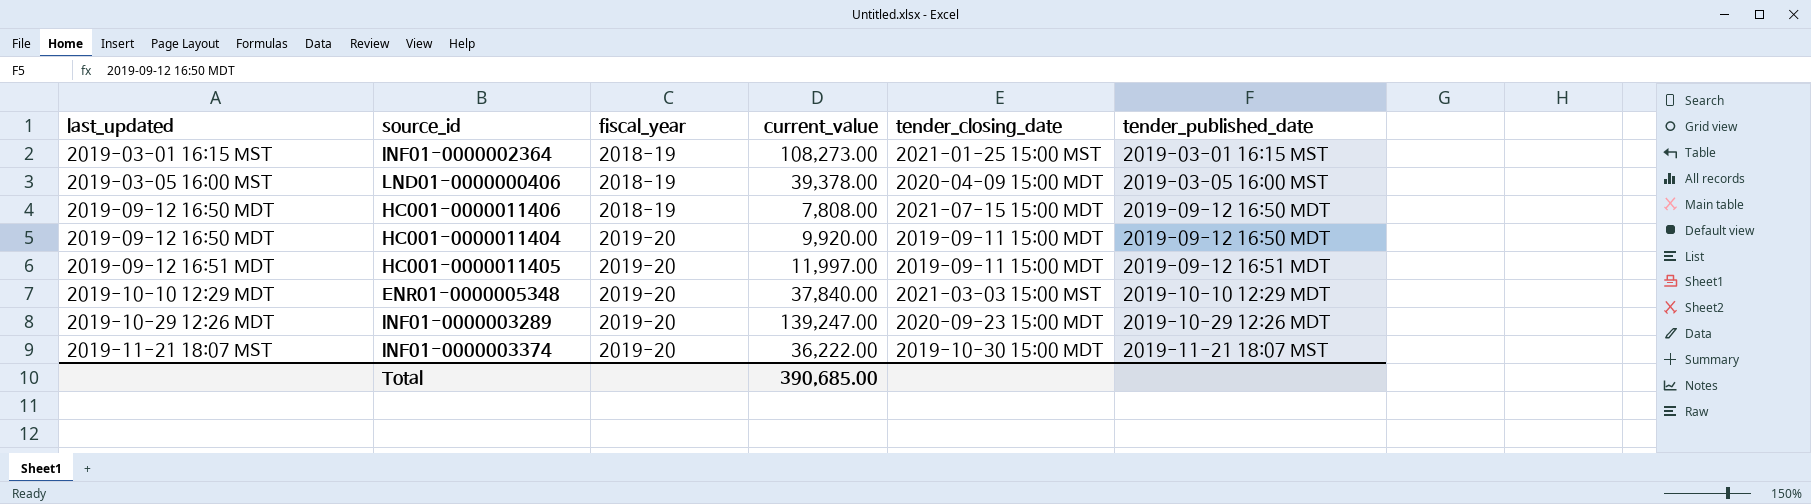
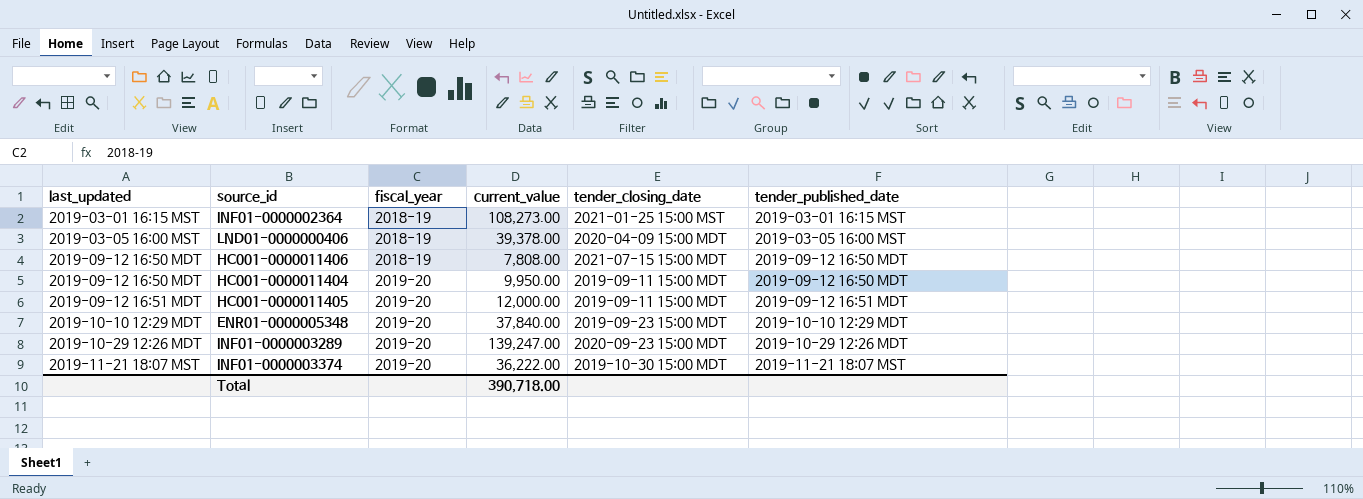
HC001-0000011404 | current_value: 9,920.00 -> 9,950.00
HC001-0000011405 | current_value: 11,997.00 -> 12,000.00
ENR01-0000005348 | tender_closing_date: 2021-03-03 15:00 MST -> 2019-09-23 15:00 MDT
Total | current_value: 390,685.00 -> 390,718.00

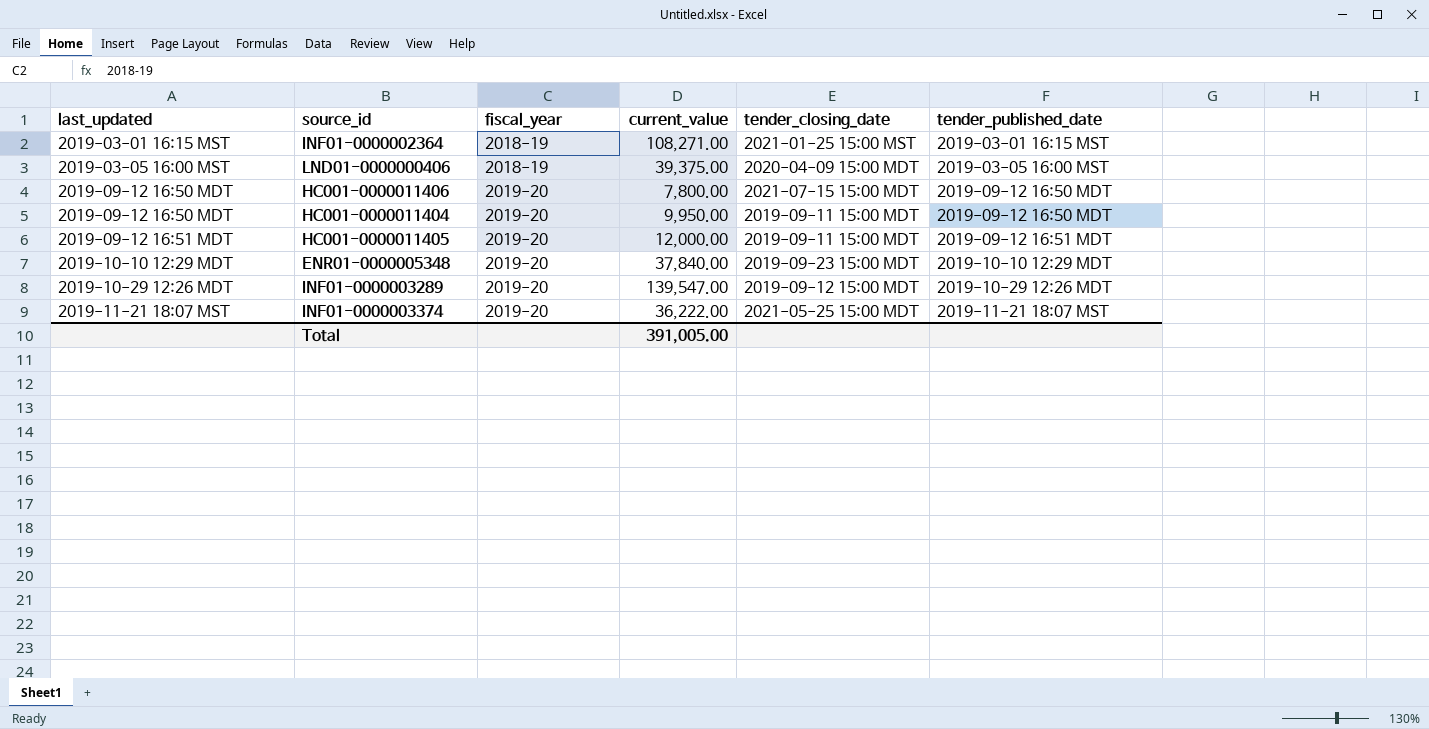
INF01-0000002364 | current_value: 108,273.00 -> 108,271.00
LND01-0000000406 | current_value: 39,378.00 -> 39,375.00
HC001-0000011406 | fiscal_year: 2018-19 -> 2019-20
HC001-0000011406 | current_value: 7,808.00 -> 7,800.00
INF01-0000003289 | current_value: 139,247.00 -> 139,547.00
INF01-0000003289 | tender_closing_date: 2020-09-23 15:00 MDT -> 2019-09-12 15:00 MDT
INF01-0000003374 | tender_closing_date: 2019-10-30 15:00 MDT -> 2021-05-25 15:00 MDT
Total | current_value: 390,718.00 -> 391,005.00

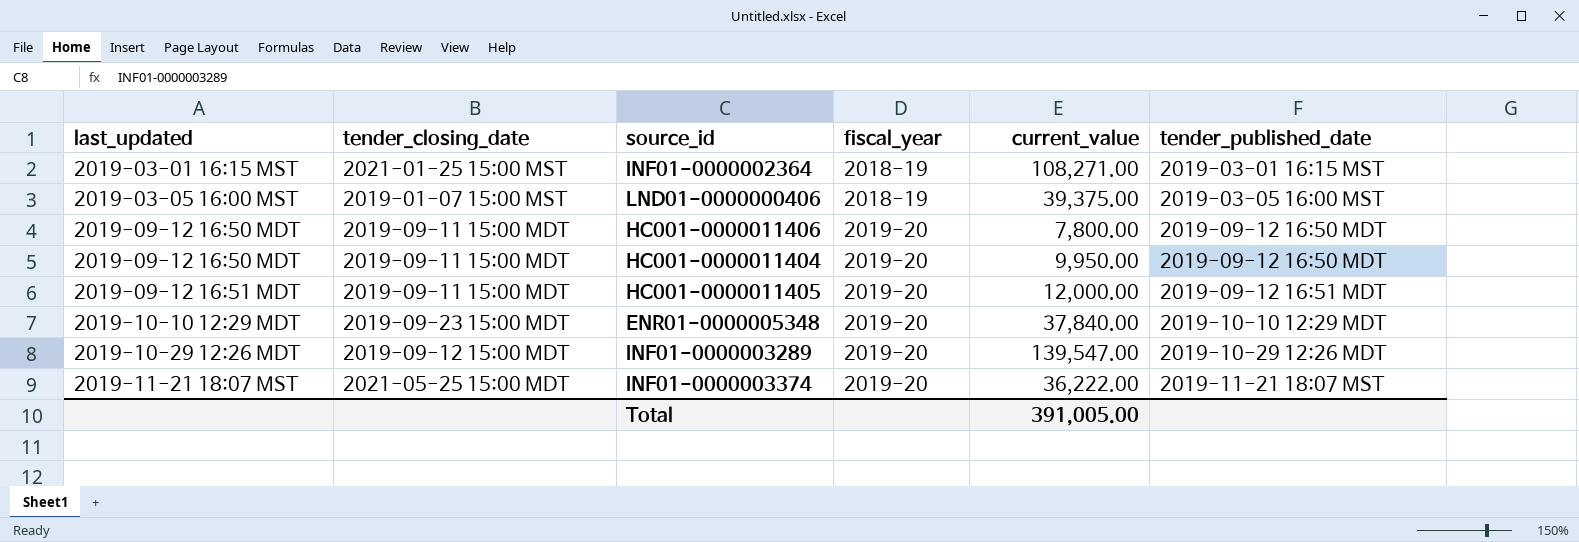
column tender_closing_date | position: 5 -> 2
LND01-0000000406 | tender_closing_date: 2020-04-09 15:00 MDT -> 2019-01-07 15:00 MST
HC001-0000011406 | tender_closing_date: 2021-07-15 15:00 MDT -> 2019-09-11 15:00 MDT

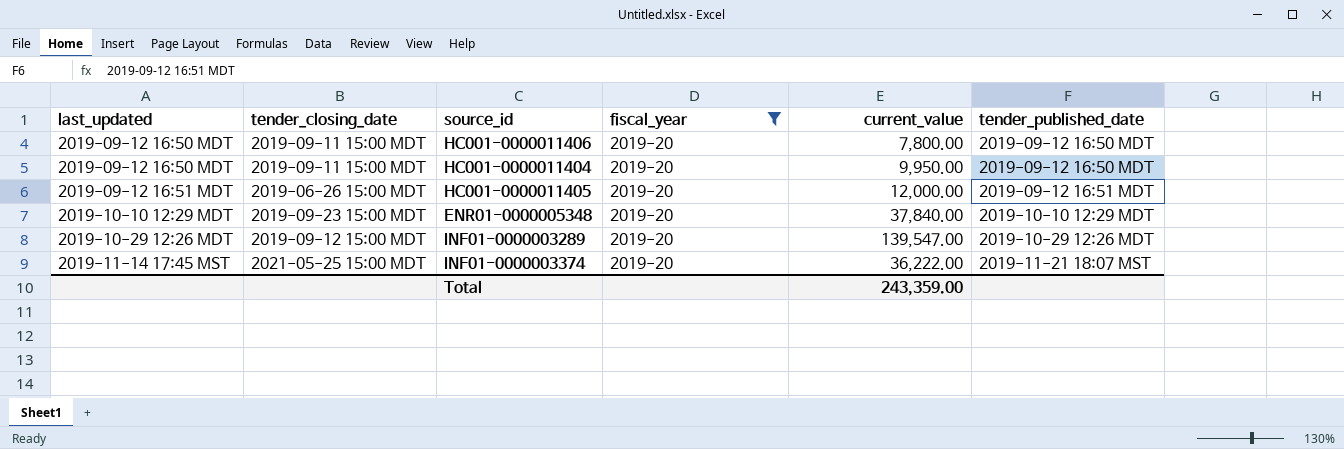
filter: none -> fiscal_year = 2019-20
HC001-0000011405 | tender_closing_date: 2019-09-11 15:00 MDT -> 2019-06-26 15:00 MDT
INF01-0000003374 | last_updated: 2019-11-21 18:07 MST -> 2019-11-14 17:45 MST
Total | current_value: 391,005.00 -> 243,359.00

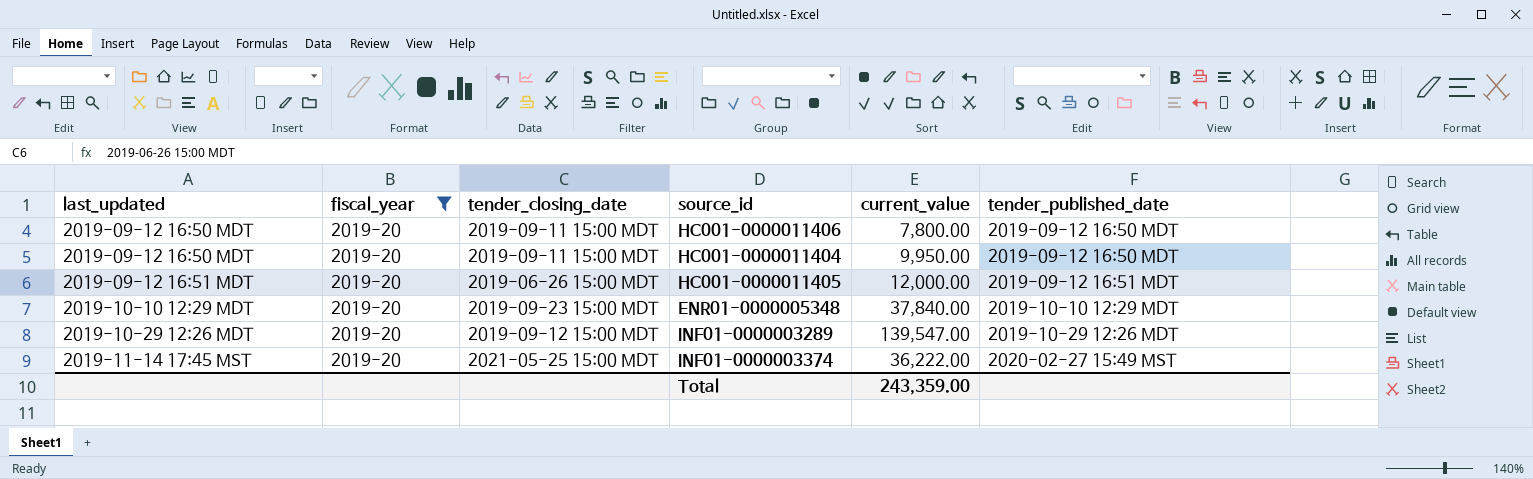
column fiscal_year | position: 4 -> 2
INF01-0000003374 | tender_published_date: 2019-11-21 18:07 MST -> 2020-02-27 15:49 MST

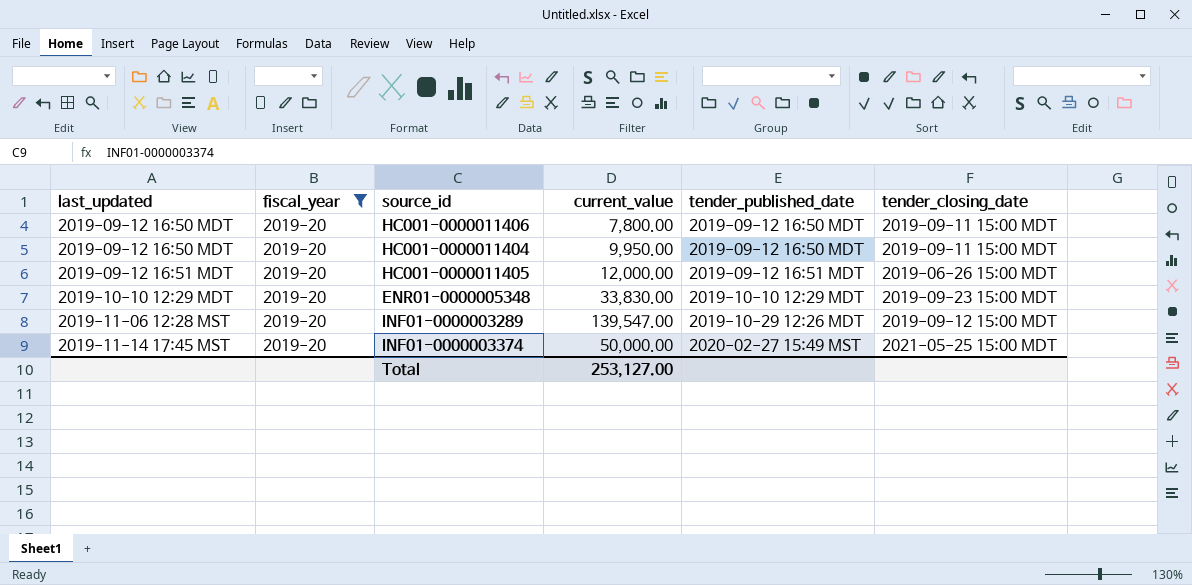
column tender_closing_date | position: 3 -> 6
ENR01-0000005348 | current_value: 37,840.00 -> 33,830.00
INF01-0000003289 | last_updated: 2019-10-29 12:26 MDT -> 2019-11-06 12:28 MST
INF01-0000003374 | current_value: 36,222.00 -> 50,000.00
Total | current_value: 243,359.00 -> 253,127.00

